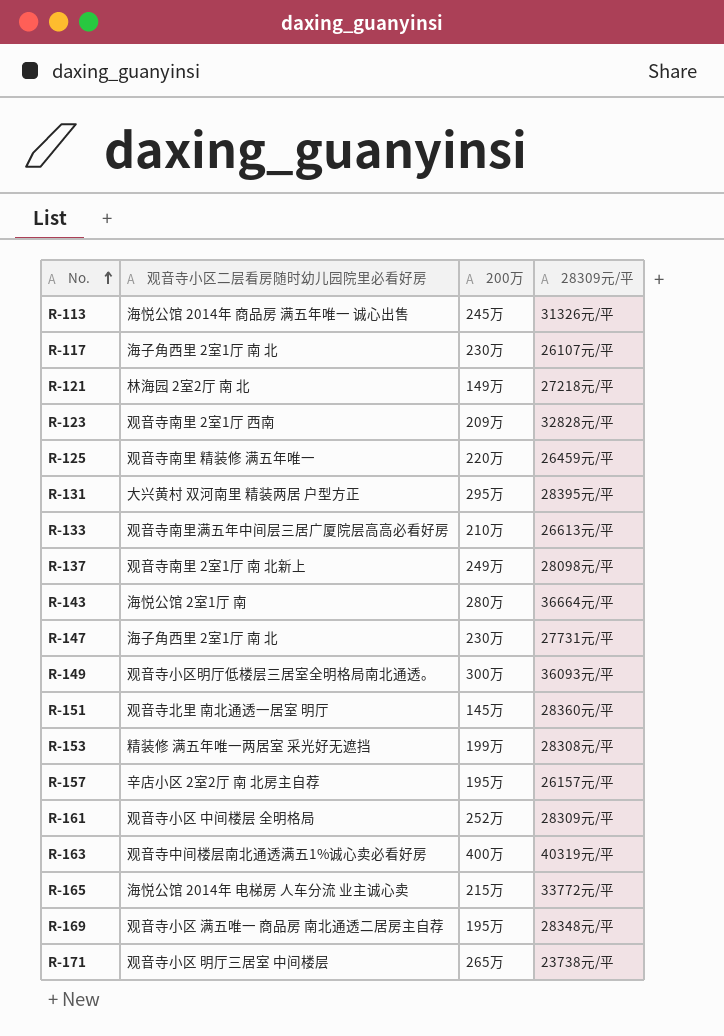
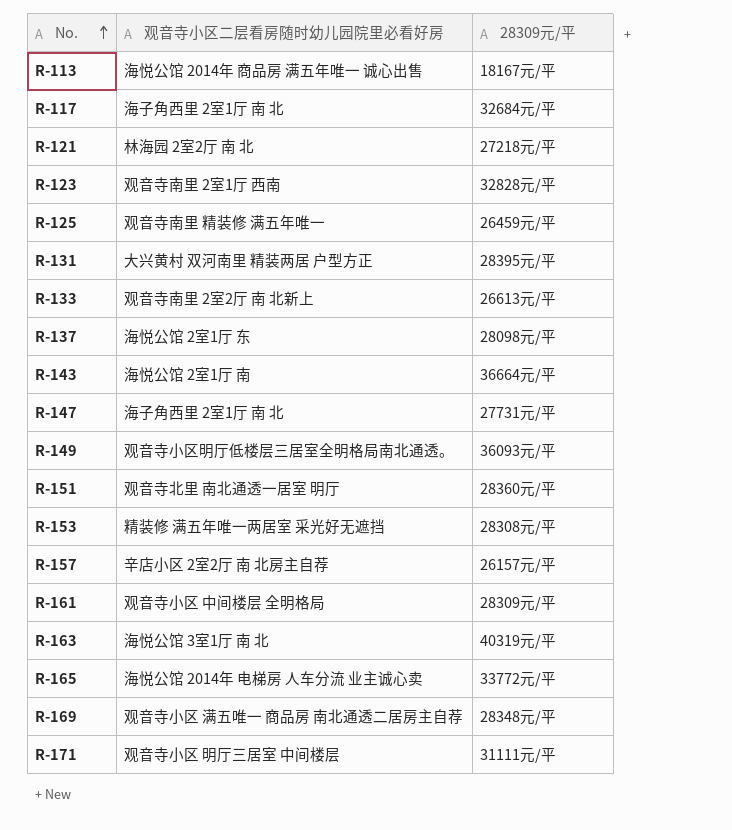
column 200万 | position: 3 -> none
R-113 | 28309元/平: 31326元/平 -> 18167元/平
R-117 | 28309元/平: 26107元/平 -> 32684元/平
R-133 | 观音寺小区二层看房随时幼儿园院里必看好房: 观音寺南里满五年中间层三居广厦院层高高必看好房 -> 观音寺南里 2室2厅 南 北新上
R-137 | 观音寺小区二层看房随时幼儿园院里必看好房: 观音寺南里 2室1厅 南 北新上 -> 海悦公馆 2室1厅 东
R-163 | 观音寺小区二层看房随时幼儿园院里必看好房: 观音寺中间楼层南北通透满五1%诚心卖必看好房 -> 海悦公馆 3室1厅 南 北
R-171 | 28309元/平: 23738元/平 -> 31111元/平

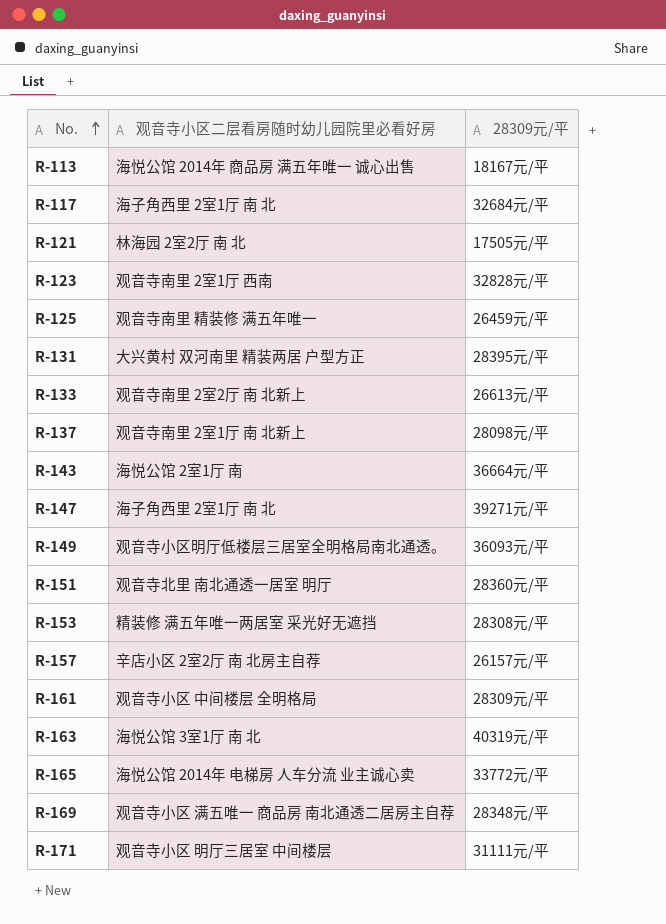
R-121 | 28309元/平: 27218元/平 -> 17505元/平
R-137 | 观音寺小区二层看房随时幼儿园院里必看好房: 海悦公馆 2室1厅 东 -> 观音寺南里 2室1厅 南 北新上
R-147 | 28309元/平: 27731元/平 -> 39271元/平

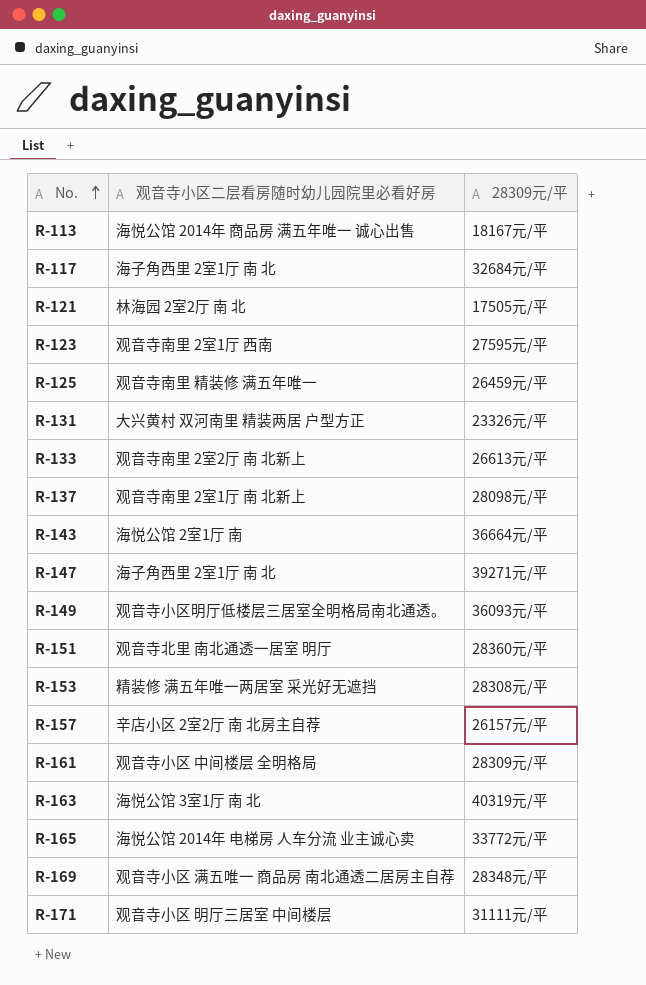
R-123 | 28309元/平: 32828元/平 -> 27595元/平
R-131 | 28309元/平: 28395元/平 -> 23326元/平

